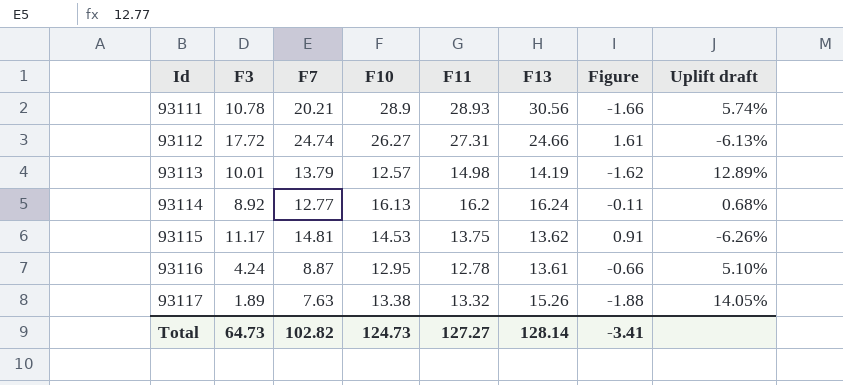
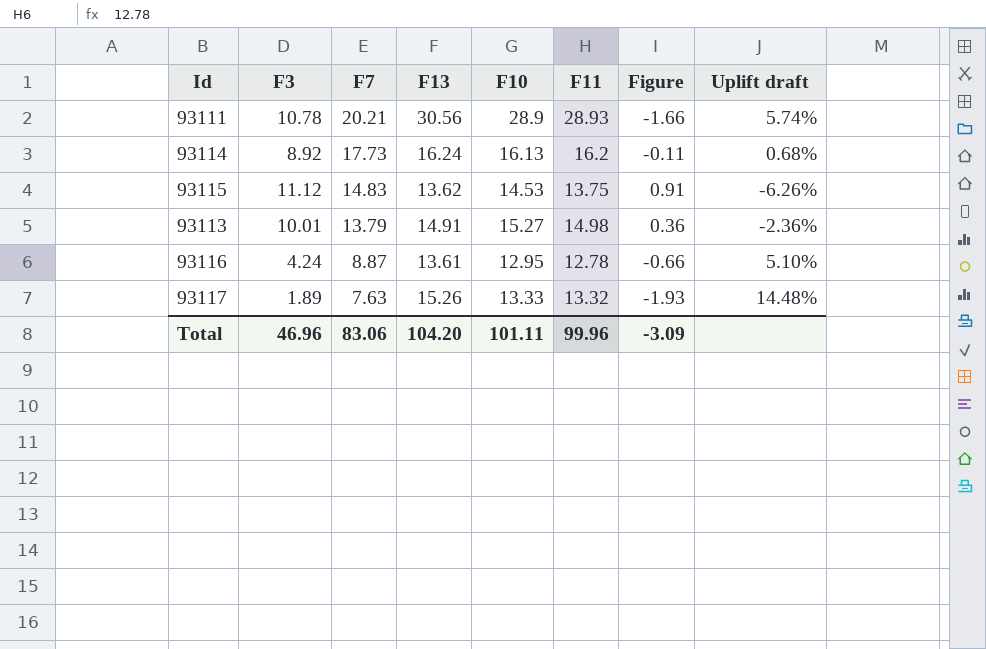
row order: Id ascending -> F7 descending
column F13 | position: 6 -> 4
row 93112: 17.72 | 24.74 | 26.27 | 27.31 | 24.66 | 1.61 | -6.13% -> none
93114 | F7: 12.77 -> 17.73
93115 | F3: 11.17 -> 11.12
93115 | F7: 14.81 -> 14.83
93113 | F13: 14.19 -> 14.91
93113 | F10: 12.57 -> 15.27
93113 | Figure: -1.62 -> 0.36
93113 | Uplift draft: 12.89% -> -2.36%
93117 | F10: 13.38 -> 13.33
93117 | Figure: -1.88 -> -1.93
93117 | Uplift draft: 14.05% -> 14.48%
Total | F3: 64.73 -> 46.96
Total | F7: 102.82 -> 83.06
Total | F13: 128.14 -> 104.20
Total | F10: 124.73 -> 101.11
Total | F11: 127.27 -> 99.96
Total | Figure: -3.41 -> -3.09

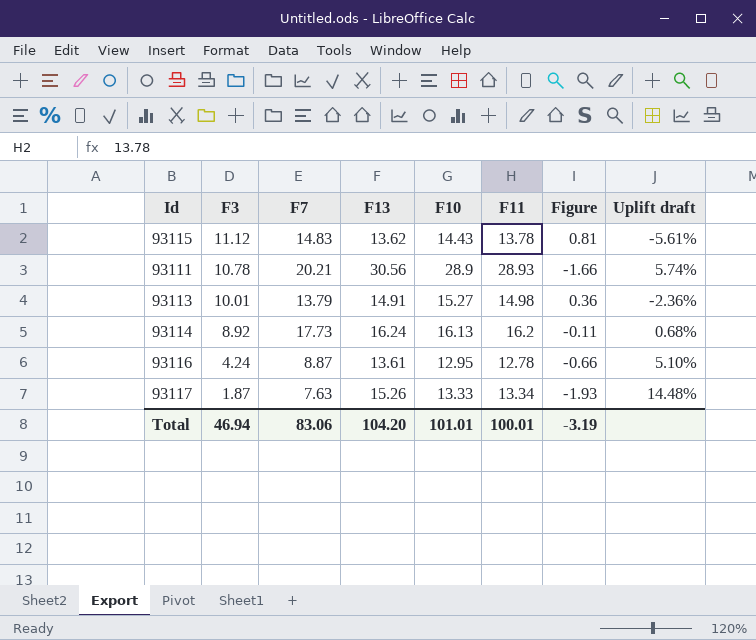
row order: F7 descending -> F3 descending
93115 | F10: 14.53 -> 14.43
93115 | F11: 13.75 -> 13.78
93115 | Figure: 0.91 -> 0.81
93115 | Uplift draft: -6.26% -> -5.61%
93117 | F3: 1.89 -> 1.87
93117 | F11: 13.32 -> 13.34
Total | F3: 46.96 -> 46.94
Total | F10: 101.11 -> 101.01
Total | F11: 99.96 -> 100.01
Total | Figure: -3.09 -> -3.19

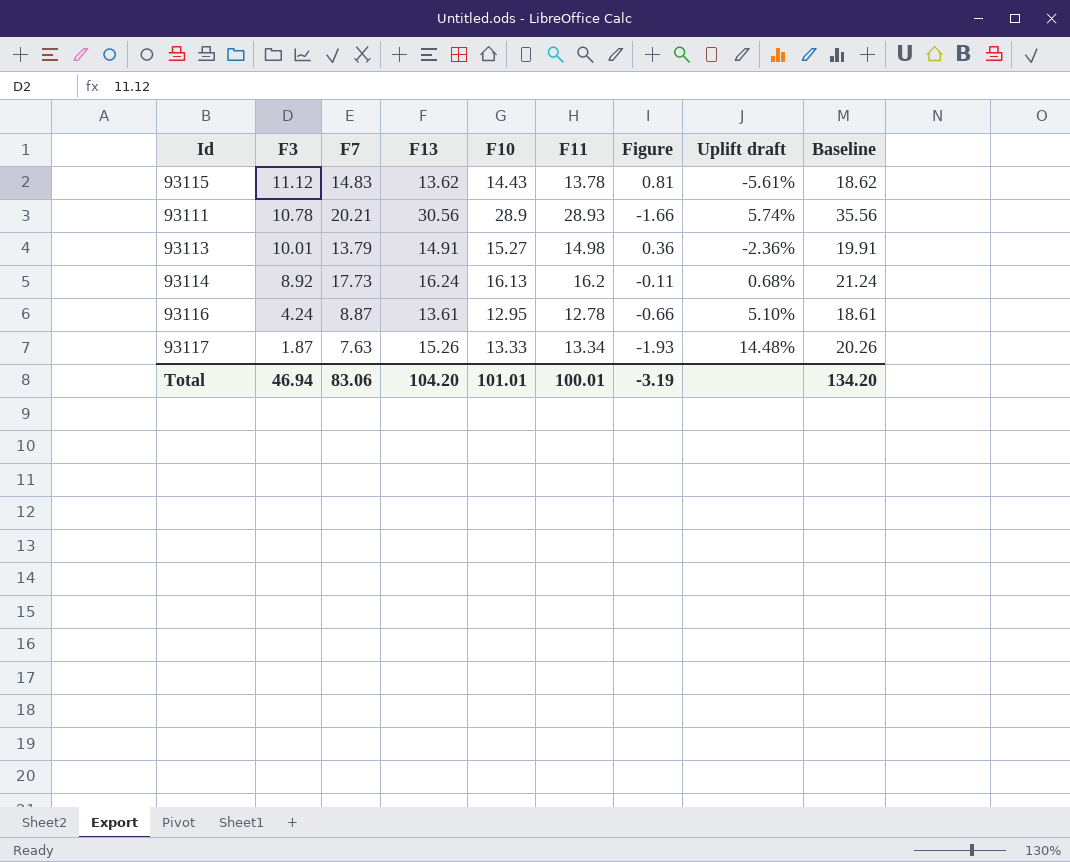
column Baseline | formula: none -> [F13] + 5

